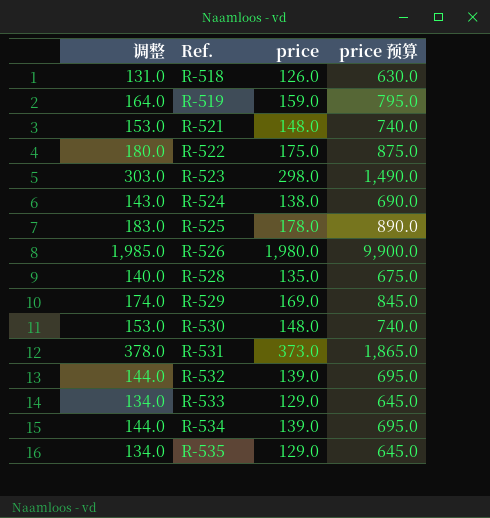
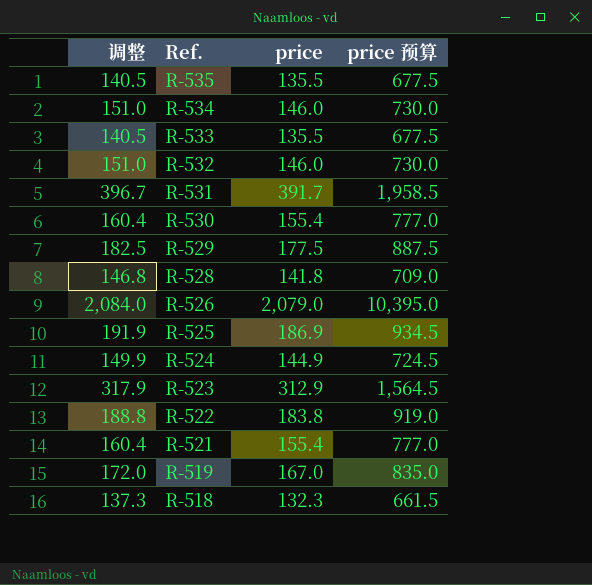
row order: Ref. ascending -> Ref. descending
R-535 | 调整: 134.0 -> 140.5
R-535 | price: 129.0 -> 135.5
R-535 | price 预算: 645.0 -> 677.5
R-534 | 调整: 144.0 -> 151.0
R-534 | price: 139.0 -> 146.0
R-534 | price 预算: 695.0 -> 730.0
R-533 | 调整: 134.0 -> 140.5
R-533 | price: 129.0 -> 135.5
R-533 | price 预算: 645.0 -> 677.5
R-532 | 调整: 144.0 -> 151.0
R-532 | price: 139.0 -> 146.0
R-532 | price 预算: 695.0 -> 730.0
R-531 | 调整: 378.0 -> 396.7
R-531 | price: 373.0 -> 391.7
R-531 | price 预算: 1,865.0 -> 1,958.5
R-530 | 调整: 153.0 -> 160.4
R-530 | price: 148.0 -> 155.4
R-530 | price 预算: 740.0 -> 777.0
R-529 | 调整: 174.0 -> 182.5
R-529 | price: 169.0 -> 177.5
R-529 | price 预算: 845.0 -> 887.5
R-528 | 调整: 140.0 -> 146.8
R-528 | price: 135.0 -> 141.8
R-528 | price 预算: 675.0 -> 709.0
R-526 | 调整: 1,985.0 -> 2,084.0
R-526 | price: 1,980.0 -> 2,079.0
R-526 | price 预算: 9,900.0 -> 10,395.0
R-525 | 调整: 183.0 -> 191.9
R-525 | price: 178.0 -> 186.9
R-525 | price 预算: 890.0 -> 934.5
R-524 | 调整: 143.0 -> 149.9
R-524 | price: 138.0 -> 144.9
R-524 | price 预算: 690.0 -> 724.5
R-523 | 调整: 303.0 -> 317.9
R-523 | price: 298.0 -> 312.9
R-523 | price 预算: 1,490.0 -> 1,564.5
R-522 | 调整: 180.0 -> 188.8
R-522 | price: 175.0 -> 183.8
R-522 | price 预算: 875.0 -> 919.0
R-521 | 调整: 153.0 -> 160.4
R-521 | price: 148.0 -> 155.4
R-521 | price 预算: 740.0 -> 777.0
R-519 | 调整: 164.0 -> 172.0
R-519 | price: 159.0 -> 167.0
R-519 | price 预算: 795.0 -> 835.0
R-518 | 调整: 131.0 -> 137.3
R-518 | price: 126.0 -> 132.3
R-518 | price 预算: 630.0 -> 661.5

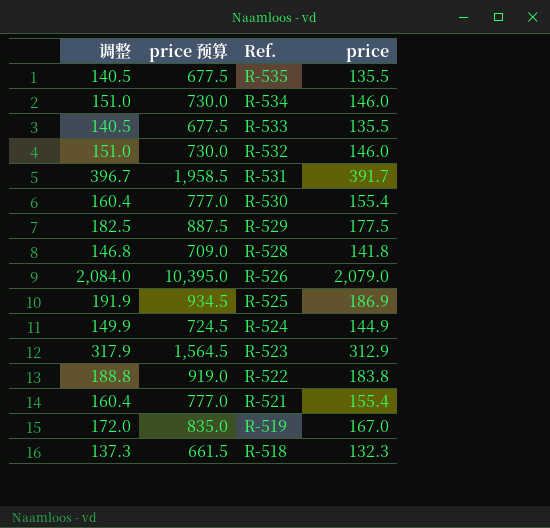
column price 预算 | position: 4 -> 2

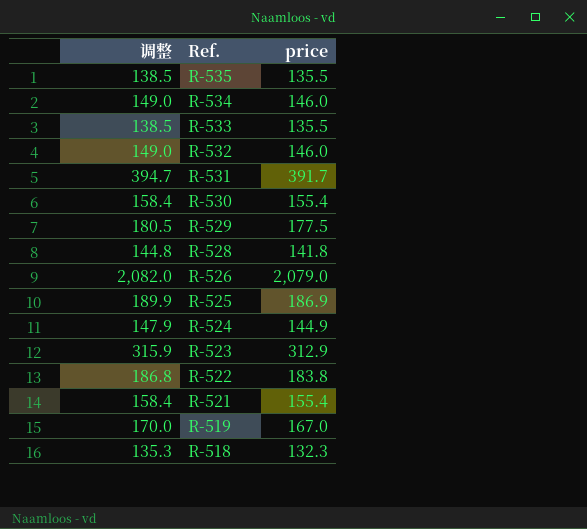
column price 预算 | formula: [price] * 5 -> none
column 调整 | formula: [price] + 5 -> [price] + 3

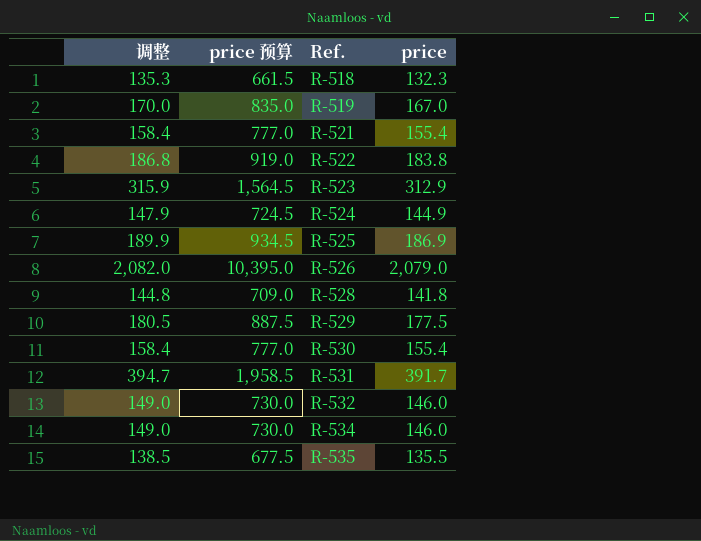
row order: Ref. descending -> Ref. ascending
column price 预算 | formula: none -> [price] * 5
row R-533: 138.5 | 135.5 -> none

